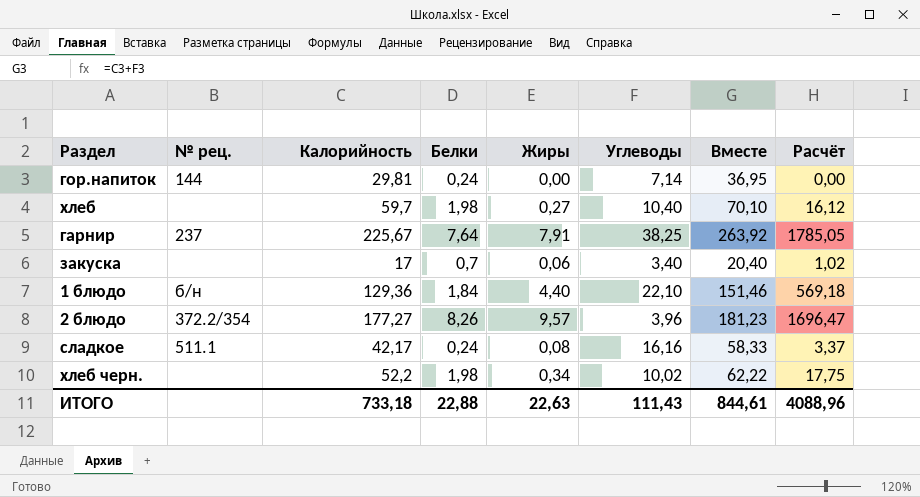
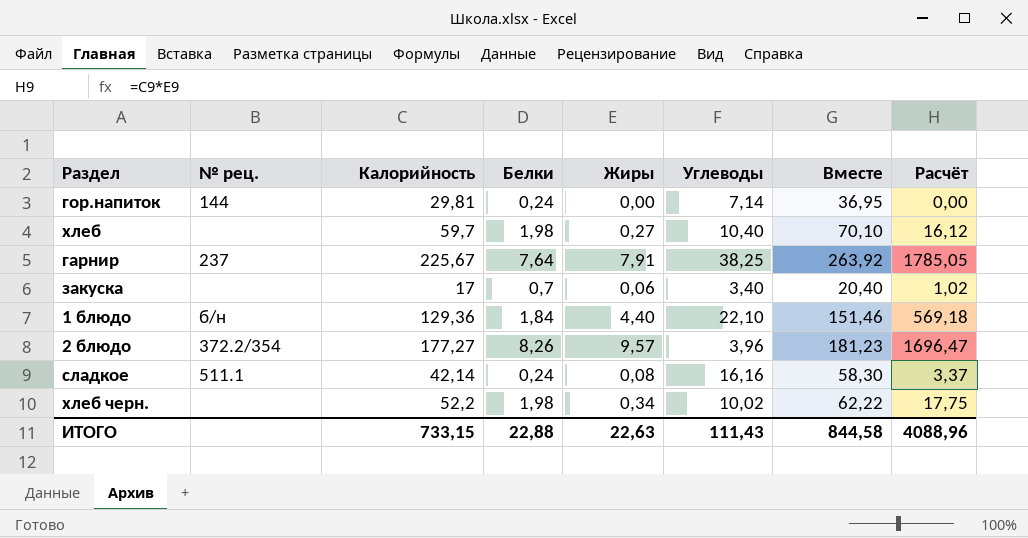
сладкое | Калорийность: 42,17 -> 42,14
сладкое | Вместе: 58,33 -> 58,30
ИТОГО | Калорийность: 733,18 -> 733,15
ИТОГО | Вместе: 844,61 -> 844,58

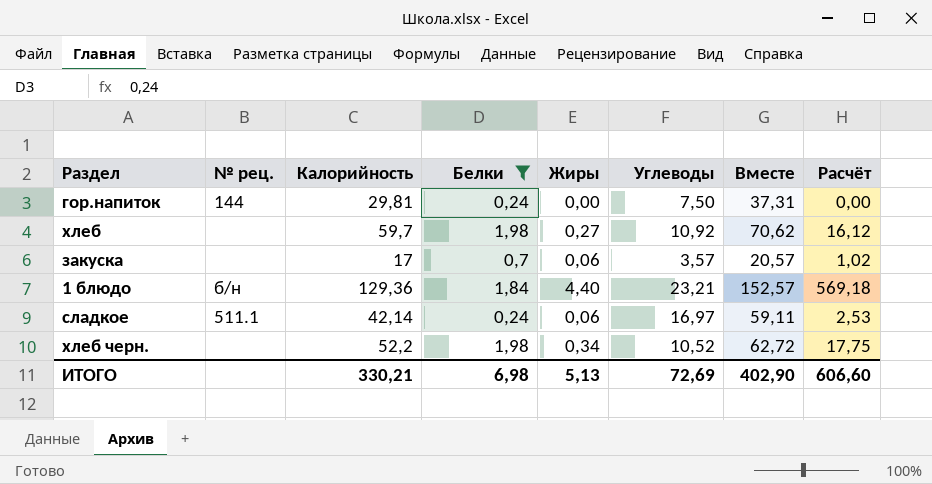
filter: none -> Белки <= 1,98
гор.напиток | Углеводы: 7,14 -> 7,50
гор.напиток | Вместе: 36,95 -> 37,31
хлеб | Углеводы: 10,40 -> 10,92
хлеб | Вместе: 70,10 -> 70,62
закуска | Углеводы: 3,40 -> 3,57
закуска | Вместе: 20,40 -> 20,57
1 блюдо | Углеводы: 22,10 -> 23,21
1 блюдо | Вместе: 151,46 -> 152,57
сладкое | Жиры: 0,08 -> 0,06
сладкое | Углеводы: 16,16 -> 16,97
сладкое | Вместе: 58,30 -> 59,11
сладкое | Расчёт: 3,37 -> 2,53
хлеб черн. | Углеводы: 10,02 -> 10,52
хлеб черн. | Вместе: 62,22 -> 62,72
ИТОГО | Калорийность: 733,15 -> 330,21
ИТОГО | Белки: 22,88 -> 6,98
ИТОГО | Жиры: 22,63 -> 5,13
ИТОГО | Углеводы: 111,43 -> 72,69
ИТОГО | Вместе: 844,58 -> 402,90
ИТОГО | Расчёт: 4088,96 -> 606,60

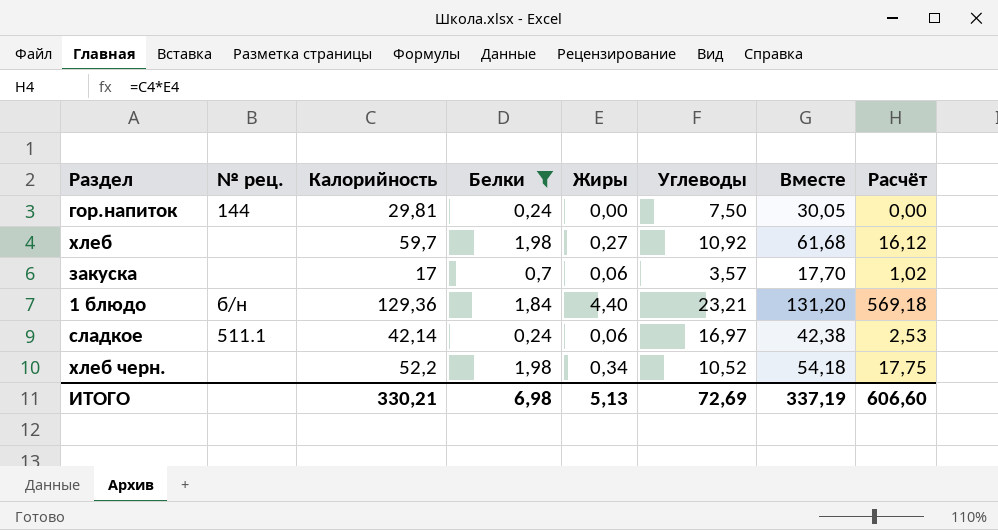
column Вместе | formula: [Калорийность] + [Углеводы] -> [Калорийность] + [Белки]
ИТОГО | Вместе: 402,90 -> 337,19

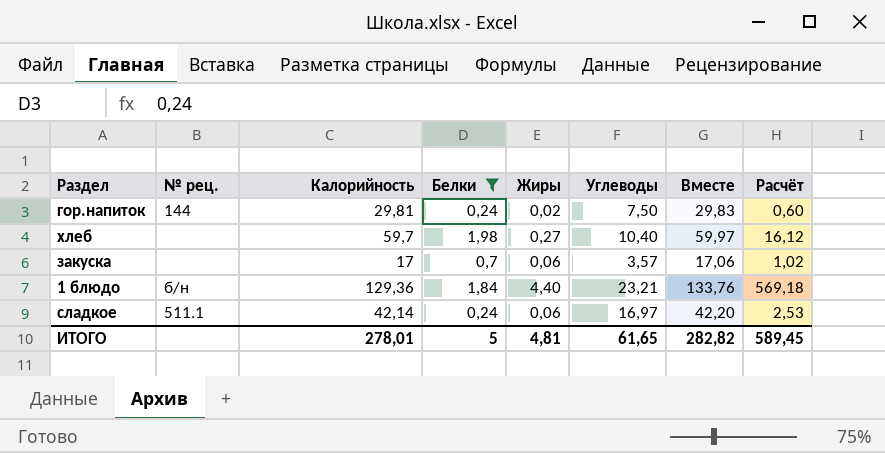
column Вместе | formula: [Калорийность] + [Белки] -> [Калорийность] + [Жиры]
row хлеб черн.: none | 52,2 | 1,98 | 0,34 | 10,52 | 54,18 | 17,75 -> none
гор.напиток | Жиры: 0,00 -> 0,02
гор.напиток | Расчёт: 0,00 -> 0,60
хлеб | Углеводы: 10,92 -> 10,40
ИТОГО | Калорийность: 330,21 -> 278,01
ИТОГО | Белки: 6,98 -> 5
ИТОГО | Жиры: 5,13 -> 4,81
ИТОГО | Углеводы: 72,69 -> 61,65
ИТОГО | Вместе: 337,19 -> 282,82
ИТОГО | Расчёт: 606,60 -> 589,45

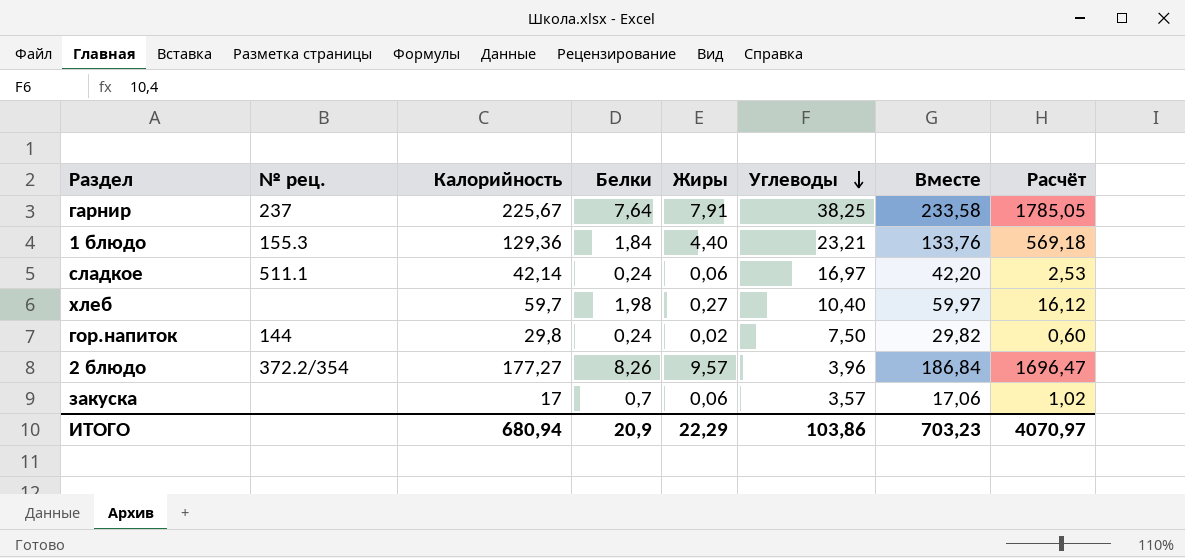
filter: Белки <= 1,98 -> none
row order: none -> Углеводы descending
1 блюдо | № рец.: б/н -> 155.3
гор.напиток | Калорийность: 29,81 -> 29,8
гор.напиток | Вместе: 29,83 -> 29,82
ИТОГО | Калорийность: 278,01 -> 680,94
ИТОГО | Белки: 5 -> 20,9
ИТОГО | Жиры: 4,81 -> 22,29
ИТОГО | Углеводы: 61,65 -> 103,86
ИТОГО | Вместе: 282,82 -> 703,23
ИТОГО | Расчёт: 589,45 -> 4070,97

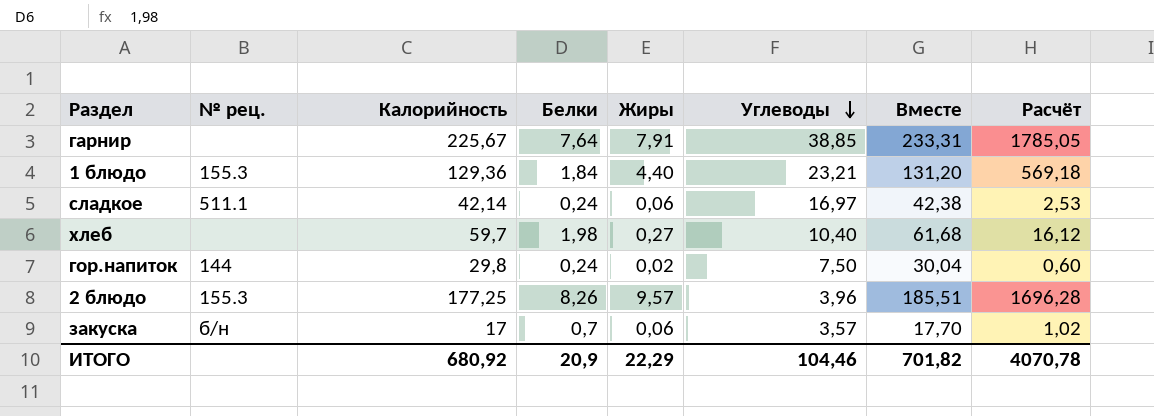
column Вместе | formula: [Калорийность] + [Жиры] -> [Калорийность] + [Белки]
гарнир | № рец.: 237 -> none
гарнир | Углеводы: 38,25 -> 38,85
2 блюдо | № рец.: 372.2/354 -> 155.3
2 блюдо | Калорийность: 177,27 -> 177,25
2 блюдо | Расчёт: 1696,47 -> 1696,28
закуска | № рец.: none -> б/н
ИТОГО | Калорийность: 680,94 -> 680,92
ИТОГО | Углеводы: 103,86 -> 104,46
ИТОГО | Вместе: 703,23 -> 701,82
ИТОГО | Расчёт: 4070,97 -> 4070,78

